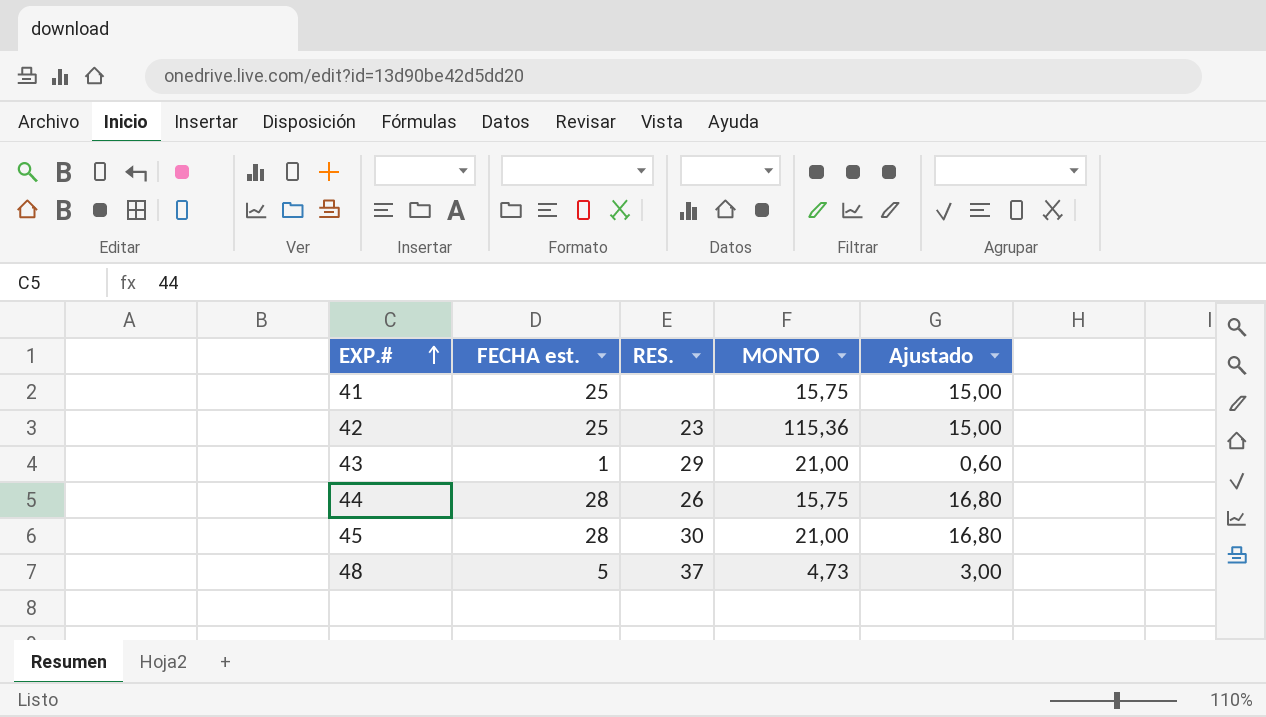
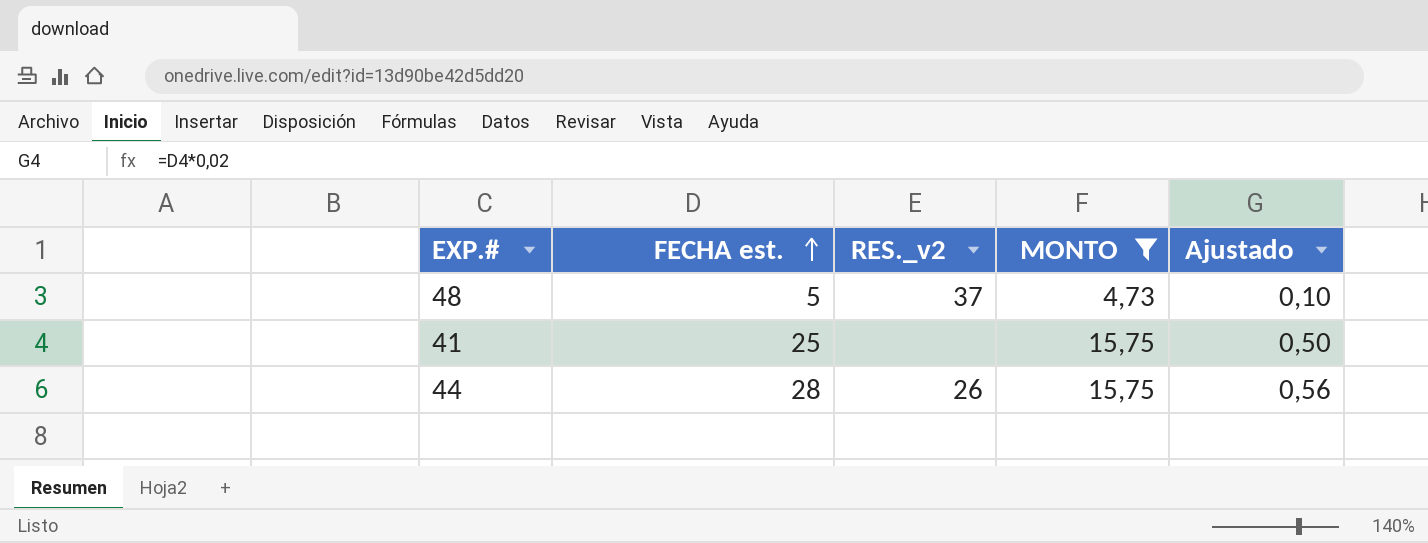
filter: none -> MONTO <= 15,75
row order: EXP.# ascending -> FECHA est. ascending
column name: RES. -> RES._v2
column Ajustado | formula: [FECHA est.] * 0,6 -> [FECHA est.] * 0,02

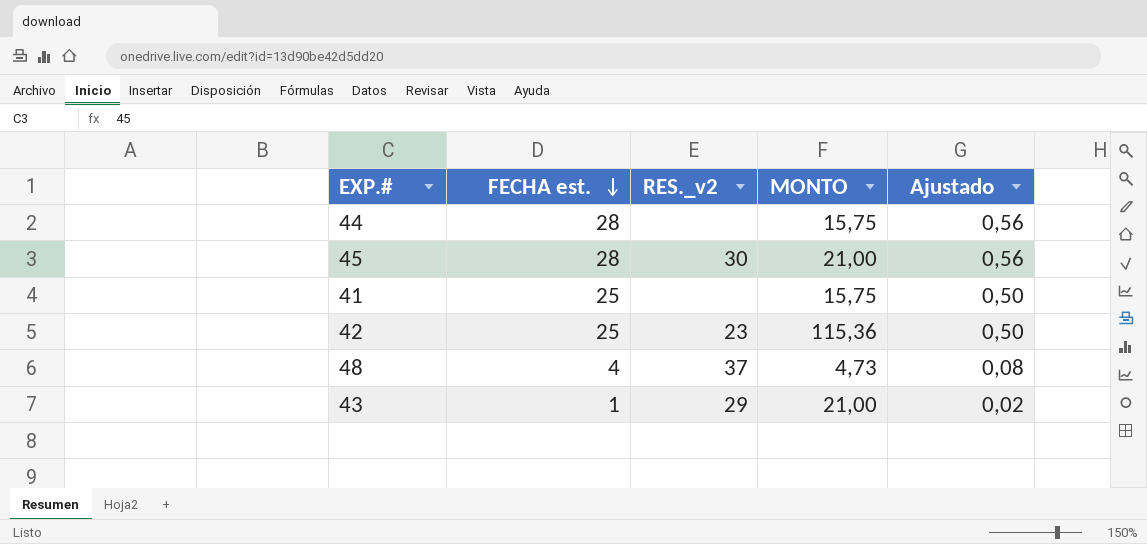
filter: MONTO <= 15,75 -> none
row order: FECHA est. ascending -> FECHA est. descending
44 | RES._v2: 26 -> none
48 | FECHA est.: 5 -> 4
48 | Ajustado: 0,10 -> 0,08

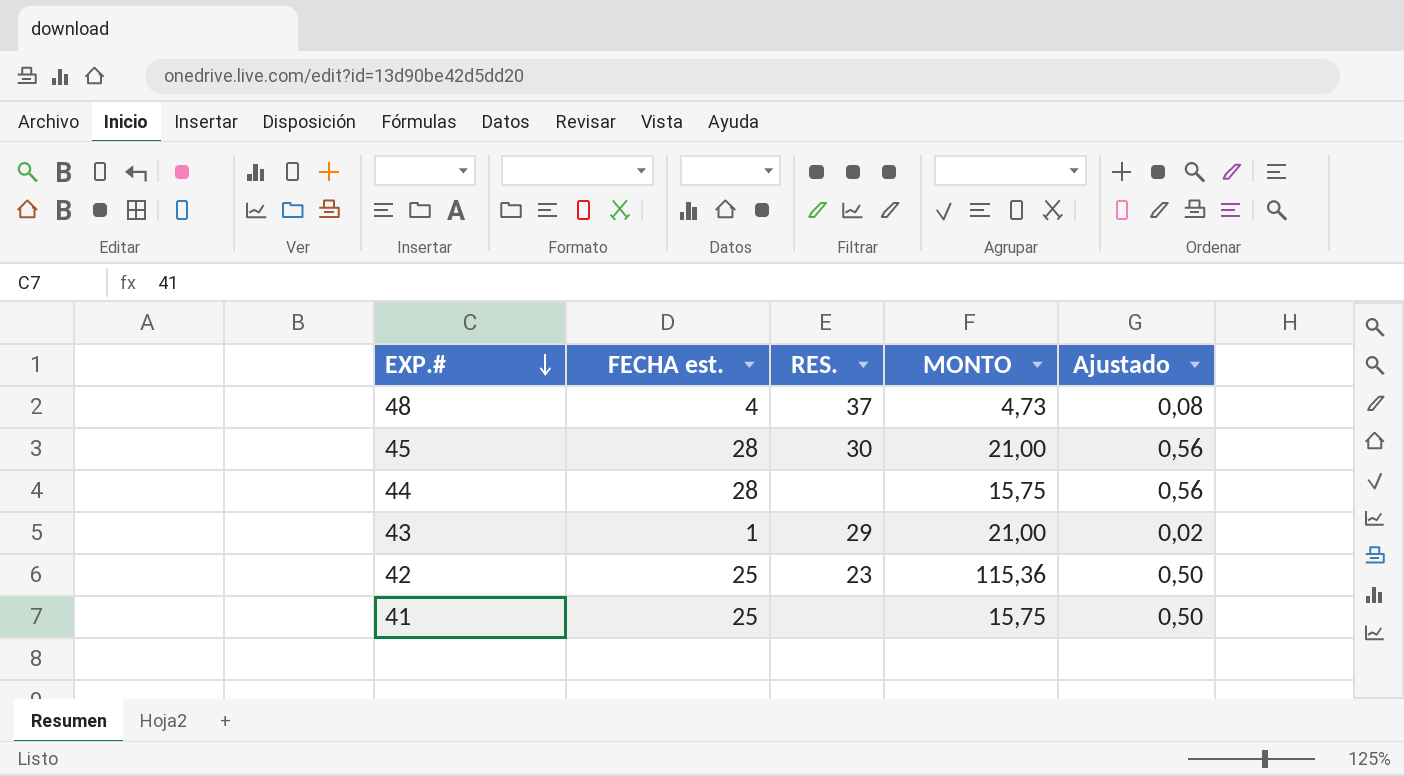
row order: FECHA est. descending -> EXP.# descending
column name: RES._v2 -> RES.

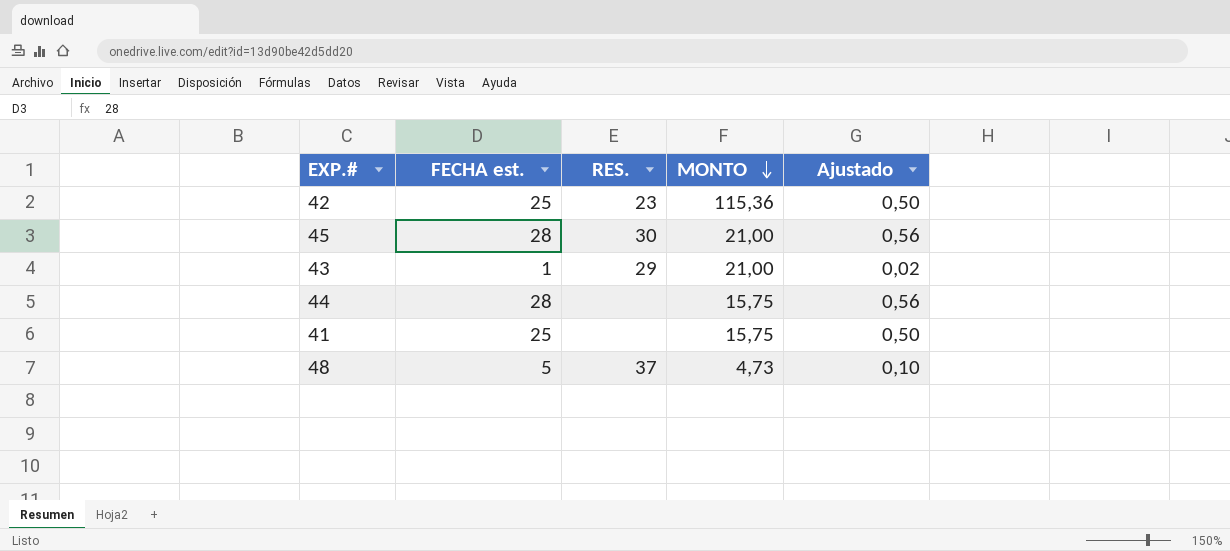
row order: EXP.# descending -> MONTO descending
48 | FECHA est.: 4 -> 5
48 | Ajustado: 0,08 -> 0,10

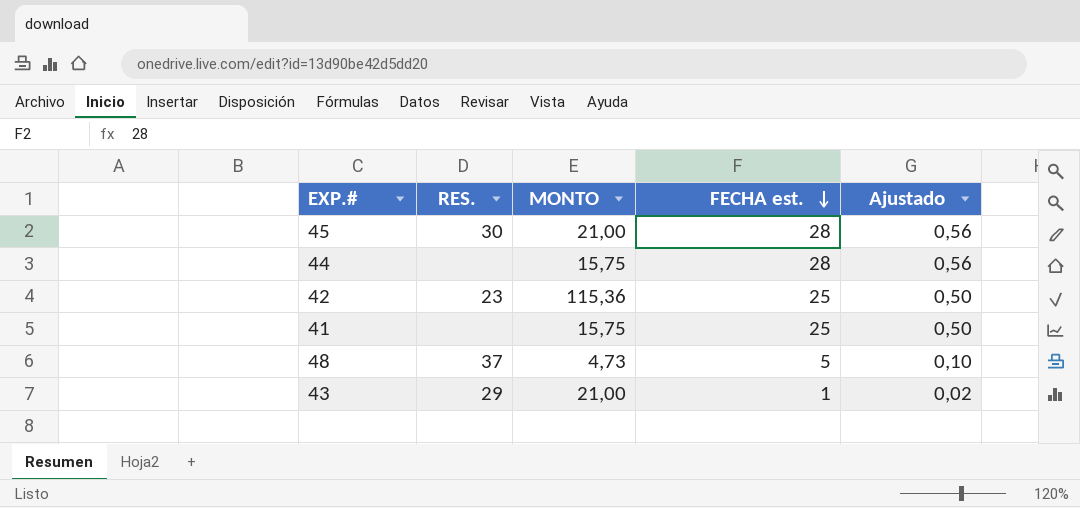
row order: MONTO descending -> FECHA est. descending
column FECHA est. | position: 2 -> 4

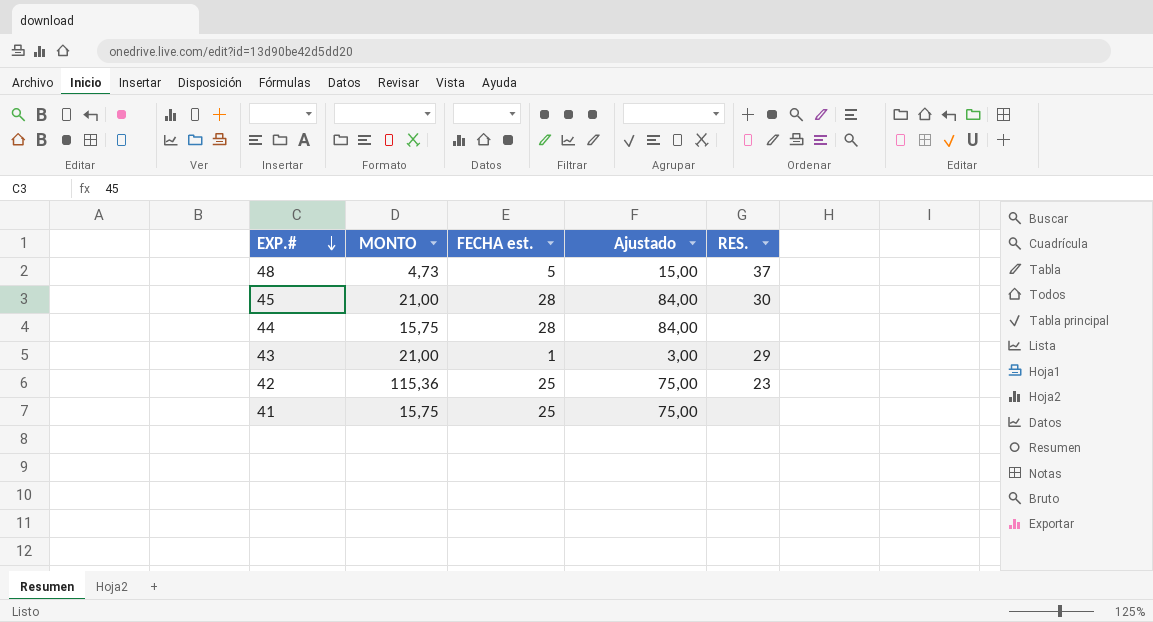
row order: FECHA est. descending -> EXP.# descending
column Ajustado | formula: [FECHA est.] * 0,02 -> [FECHA est.] * 3
column RES. | position: 2 -> 5

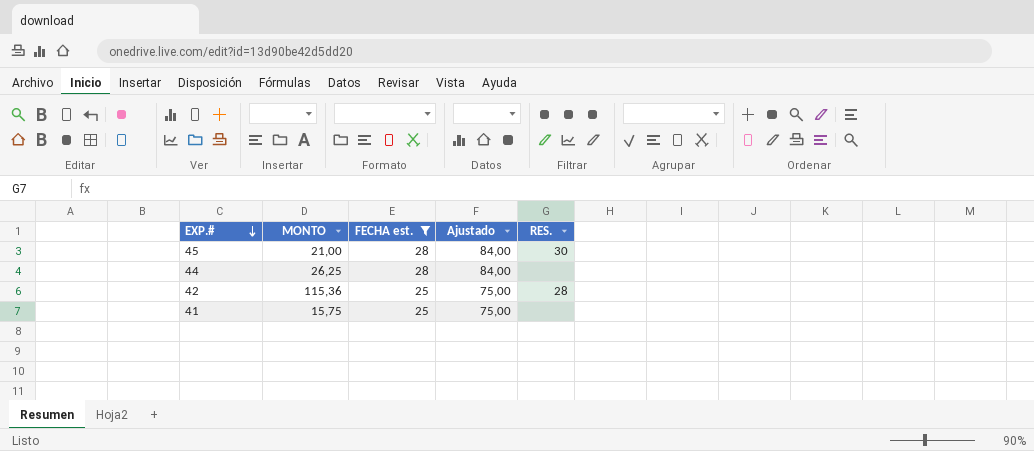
filter: none -> FECHA est. >= 25
44 | MONTO: 15,75 -> 26,25
42 | RES.: 23 -> 28

